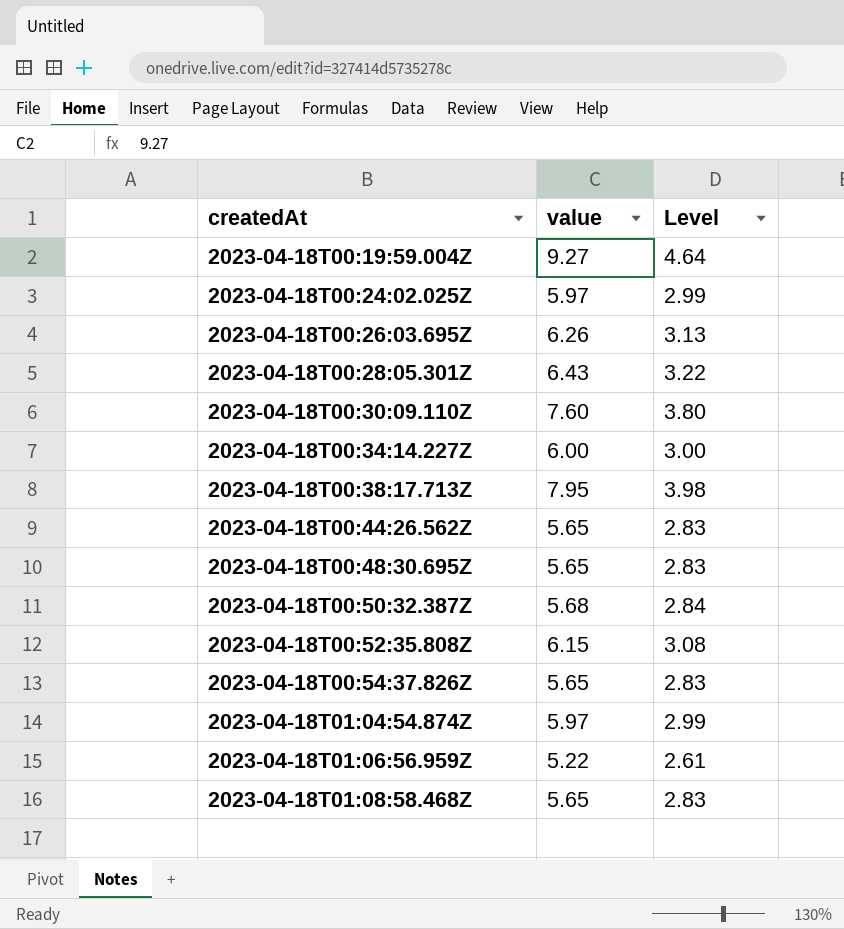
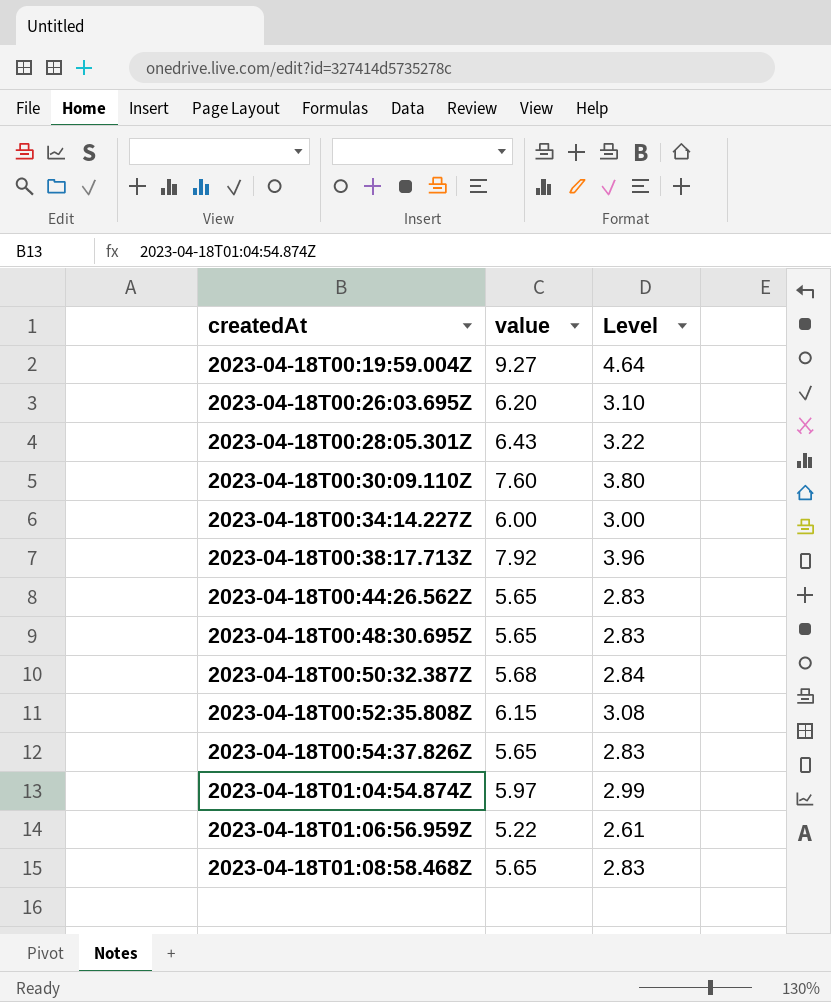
row 2023-04-18T00:24:02.025Z: 5.97 | 2.99 -> none
2023-04-18T00:26:03.695Z | value: 6.26 -> 6.20
2023-04-18T00:26:03.695Z | Level: 3.13 -> 3.10
2023-04-18T00:38:17.713Z | value: 7.95 -> 7.92
2023-04-18T00:38:17.713Z | Level: 3.98 -> 3.96

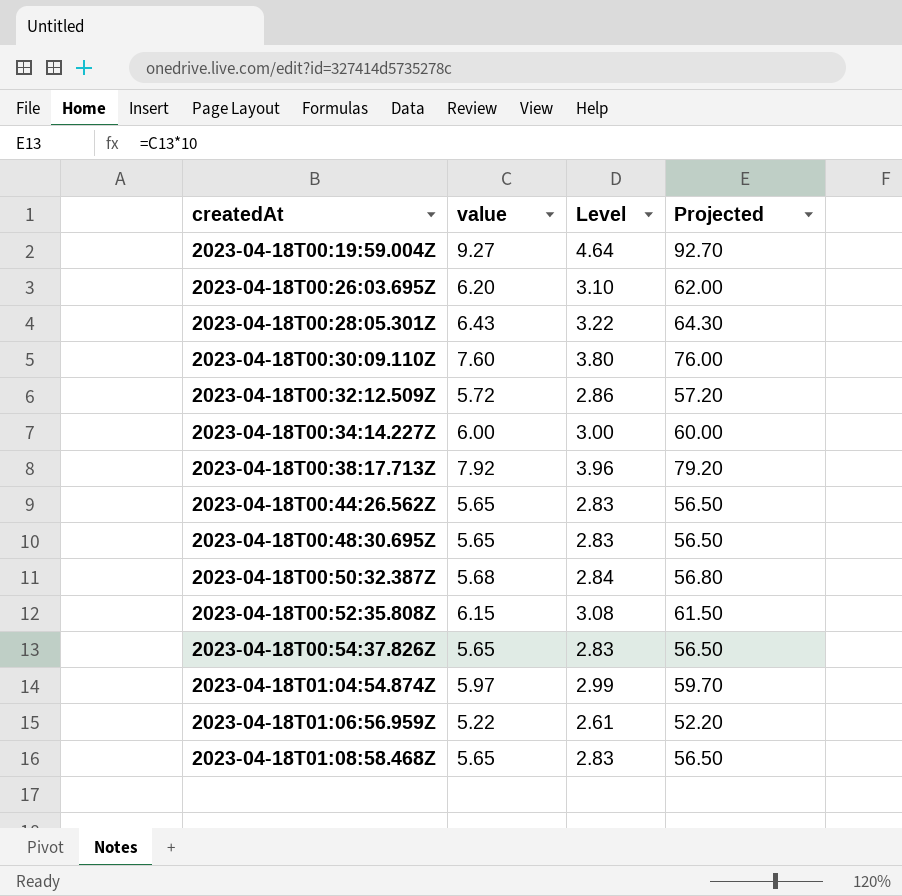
column Projected | formula: none -> [value] * 10
row 2023-04-18T00:32:12.509Z: none -> 5.72 | 2.86 | 57.20

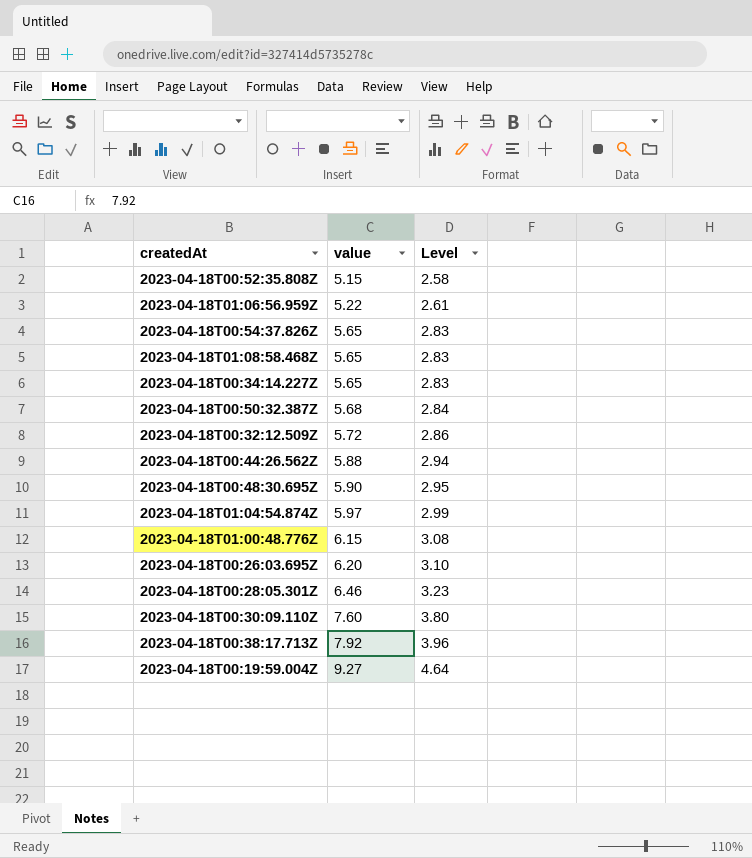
row order: createdAt ascending -> value ascending
column Projected | formula: [value] * 10 -> none
2023-04-18T00:52:35.808Z | value: 6.15 -> 5.15
2023-04-18T00:52:35.808Z | Level: 3.08 -> 2.58
2023-04-18T00:34:14.227Z | value: 6.00 -> 5.65
2023-04-18T00:34:14.227Z | Level: 3.00 -> 2.83
2023-04-18T00:44:26.562Z | value: 5.65 -> 5.88
2023-04-18T00:44:26.562Z | Level: 2.83 -> 2.94
2023-04-18T00:48:30.695Z | value: 5.65 -> 5.90
2023-04-18T00:48:30.695Z | Level: 2.83 -> 2.95
row 2023-04-18T01:00:48.776Z: none -> 6.15 | 3.08
2023-04-18T00:28:05.301Z | value: 6.43 -> 6.46
2023-04-18T00:28:05.301Z | Level: 3.22 -> 3.23

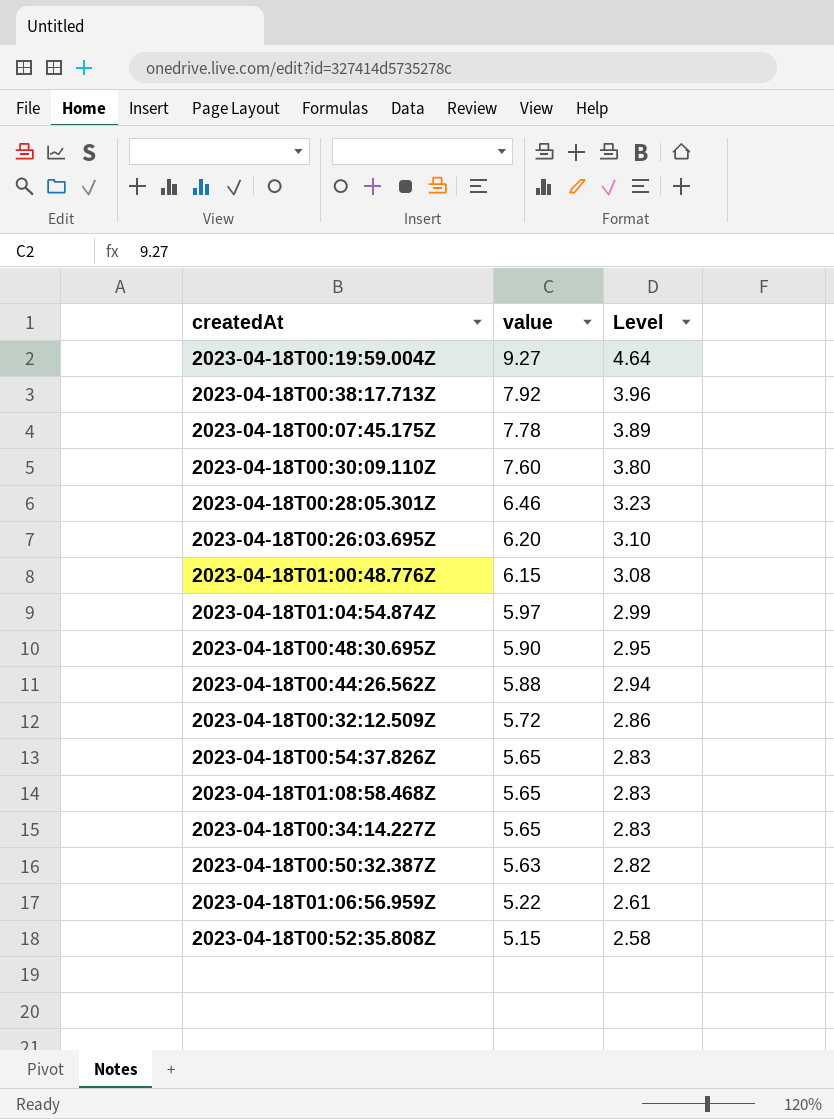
row order: value ascending -> value descending
row 2023-04-18T00:07:45.175Z: none -> 7.78 | 3.89
2023-04-18T00:50:32.387Z | value: 5.68 -> 5.63
2023-04-18T00:50:32.387Z | Level: 2.84 -> 2.82

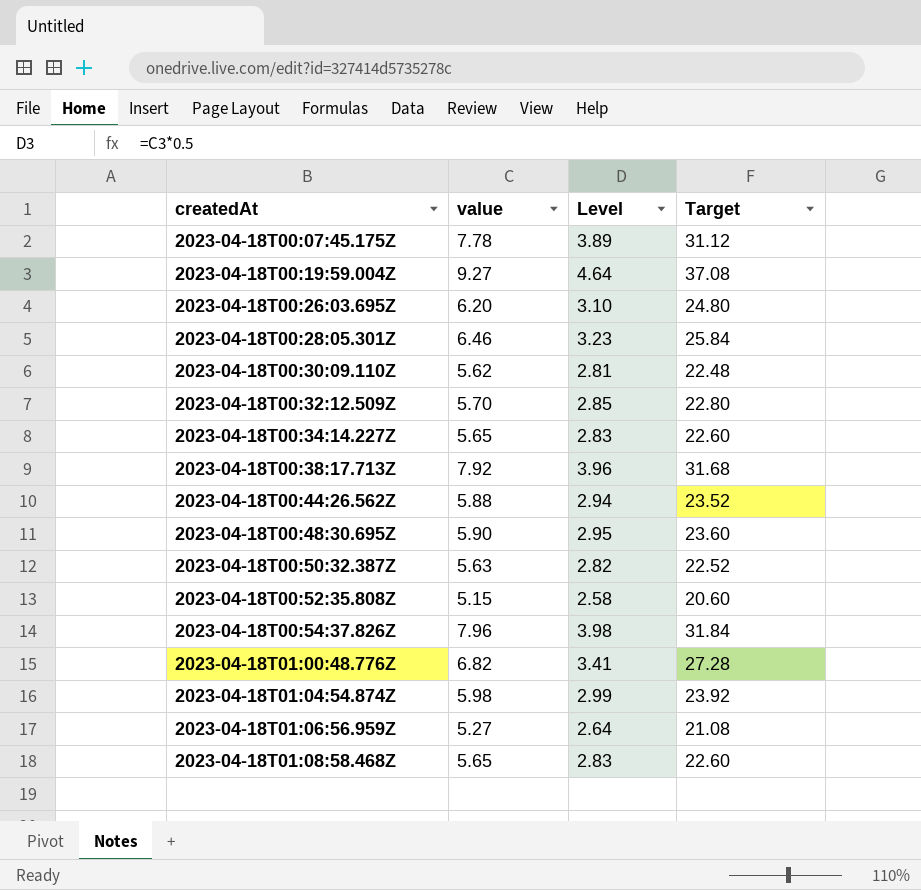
row order: value descending -> createdAt ascending
column Target | formula: none -> [value] * 4
2023-04-18T00:30:09.110Z | value: 7.60 -> 5.62
2023-04-18T00:30:09.110Z | Level: 3.80 -> 2.81
2023-04-18T00:32:12.509Z | value: 5.72 -> 5.70
2023-04-18T00:32:12.509Z | Level: 2.86 -> 2.85
2023-04-18T00:54:37.826Z | value: 5.65 -> 7.96
2023-04-18T00:54:37.826Z | Level: 2.83 -> 3.98
2023-04-18T01:00:48.776Z | value: 6.15 -> 6.82
2023-04-18T01:00:48.776Z | Level: 3.08 -> 3.41
2023-04-18T01:04:54.874Z | value: 5.97 -> 5.98
2023-04-18T01:06:56.959Z | value: 5.22 -> 5.27
2023-04-18T01:06:56.959Z | Level: 2.61 -> 2.64

